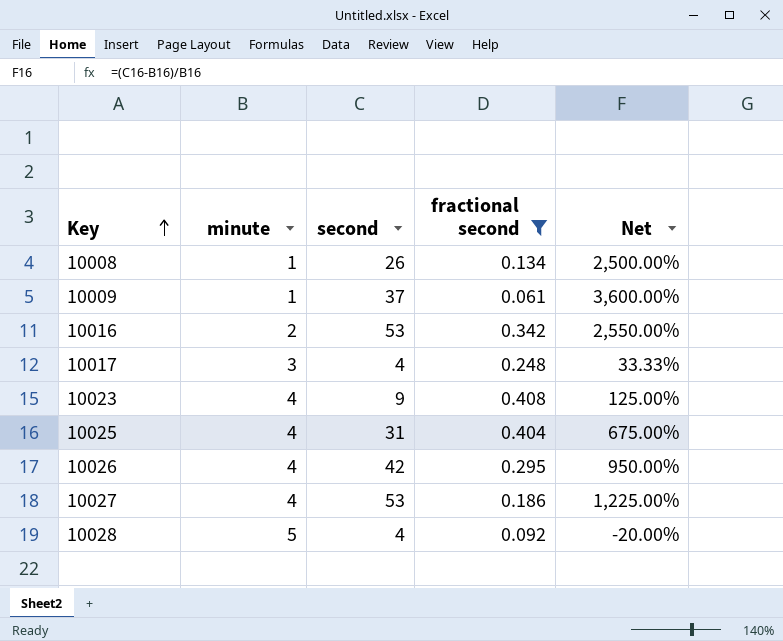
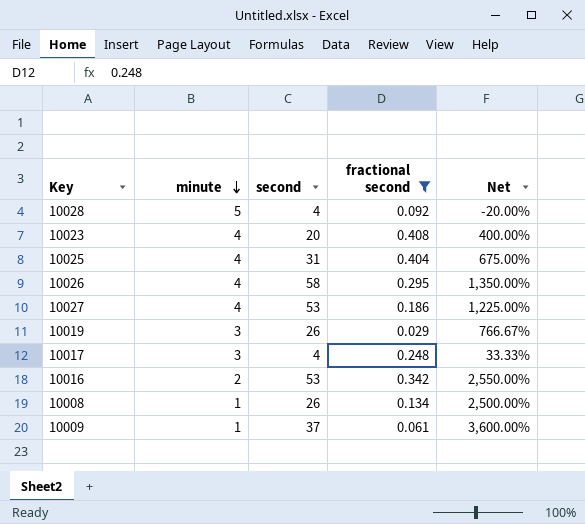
row order: Key ascending -> minute descending
10023 | second: 9 -> 20
10023 | Net: 125.00% -> 400.00%
10026 | second: 42 -> 58
10026 | Net: 950.00% -> 1,350.00%
row 10019: none -> 3 | 26 | 0.029 | 766.67%

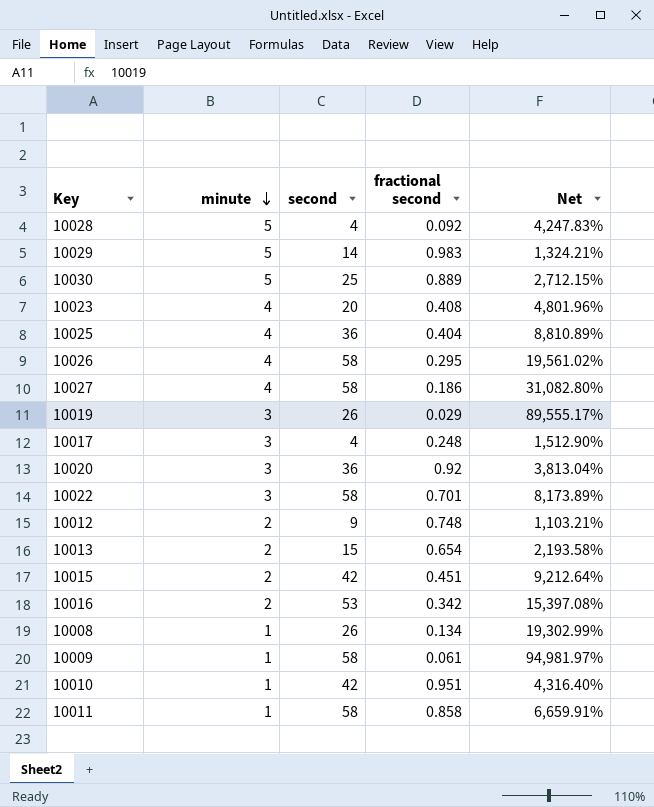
filter: fractional second <= 0.408 -> none
column Net | formula: ([second] - [minute]) / [minute] -> ([second] - [fractional second]) / [fractional second]
10025 | second: 31 -> 36
10027 | second: 53 -> 58
10009 | second: 37 -> 58

